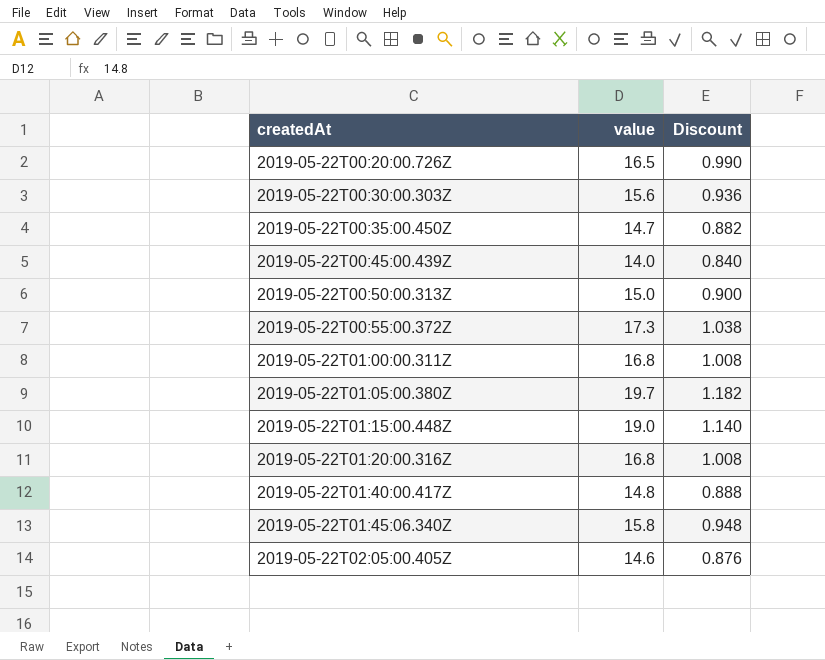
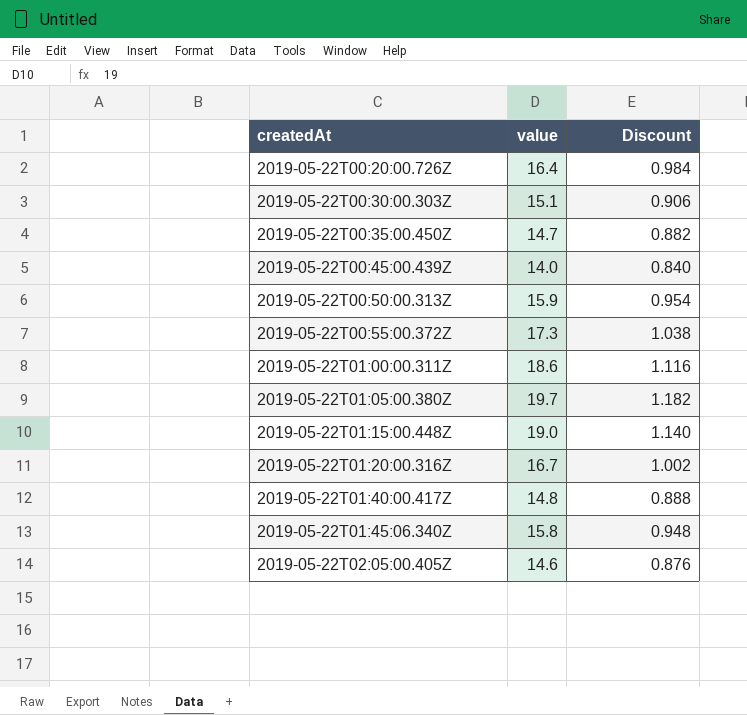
2019-05-22T00:20:00.726Z | value: 16.5 -> 16.4
2019-05-22T00:20:00.726Z | Discount: 0.990 -> 0.984
2019-05-22T00:30:00.303Z | value: 15.6 -> 15.1
2019-05-22T00:30:00.303Z | Discount: 0.936 -> 0.906
2019-05-22T00:50:00.313Z | value: 15.0 -> 15.9
2019-05-22T00:50:00.313Z | Discount: 0.900 -> 0.954
2019-05-22T01:00:00.311Z | value: 16.8 -> 18.6
2019-05-22T01:00:00.311Z | Discount: 1.008 -> 1.116
2019-05-22T01:20:00.316Z | value: 16.8 -> 16.7
2019-05-22T01:20:00.316Z | Discount: 1.008 -> 1.002

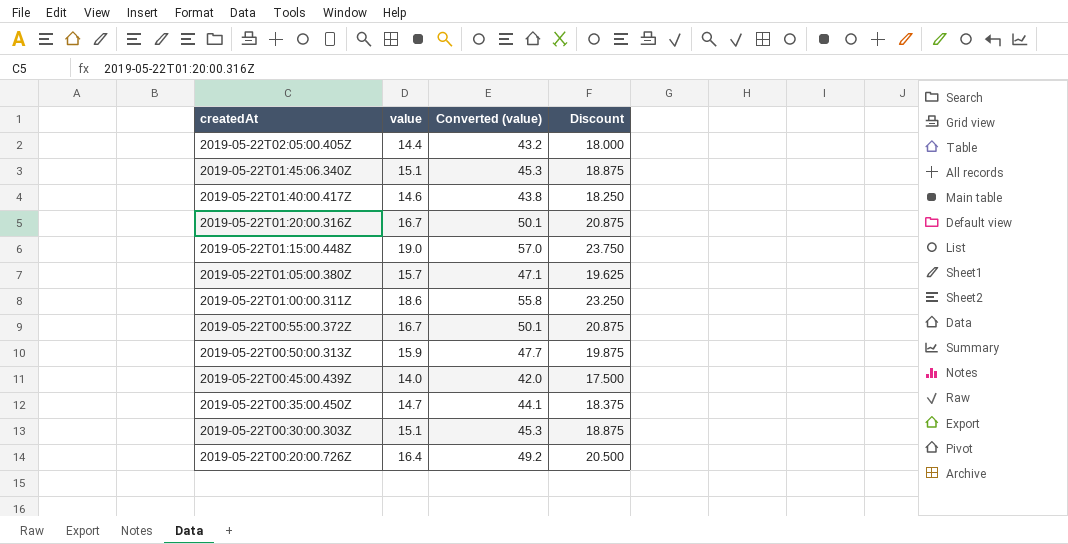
row order: createdAt ascending -> createdAt descending
column Converted (value) | formula: none -> [value] * 3
column Discount | formula: [value] * 0.06 -> [value] * 1.25
2019-05-22T02:05:00.405Z | value: 14.6 -> 14.4
2019-05-22T01:45:06.340Z | value: 15.8 -> 15.1
2019-05-22T01:40:00.417Z | value: 14.8 -> 14.6
2019-05-22T01:05:00.380Z | value: 19.7 -> 15.7
2019-05-22T00:55:00.372Z | value: 17.3 -> 16.7

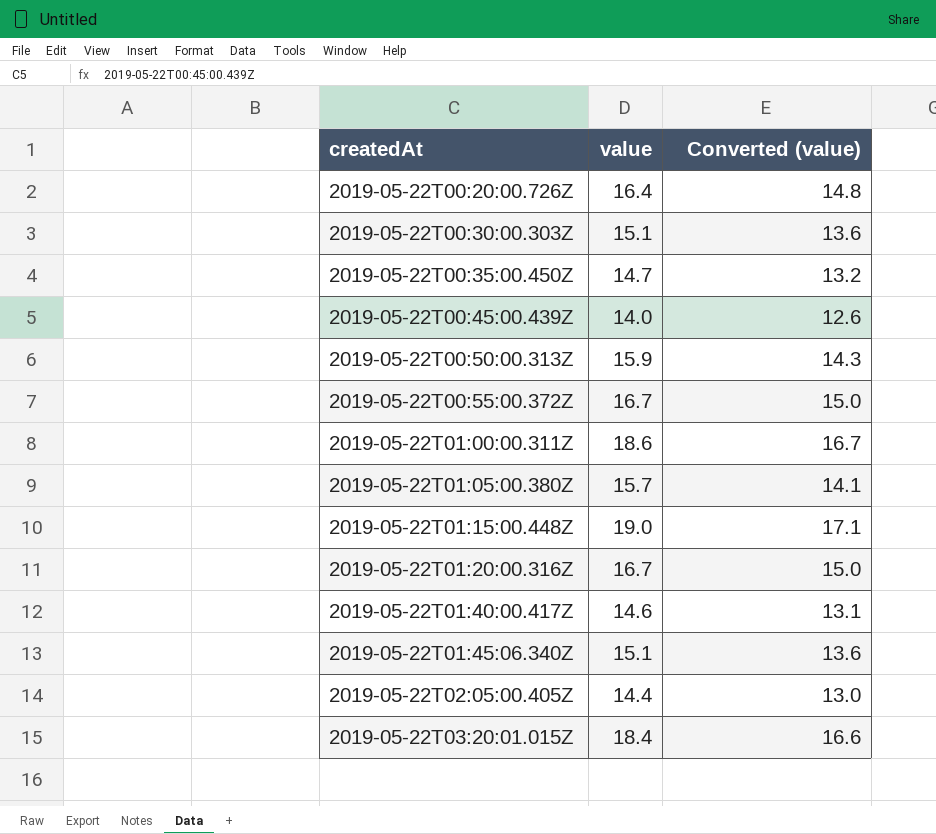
row order: createdAt descending -> createdAt ascending
column Discount | formula: [value] * 1.25 -> none
column Converted (value) | formula: [value] * 3 -> [value] * 0.9
row 2019-05-22T03:20:01.015Z: none -> 18.4 | 16.6

